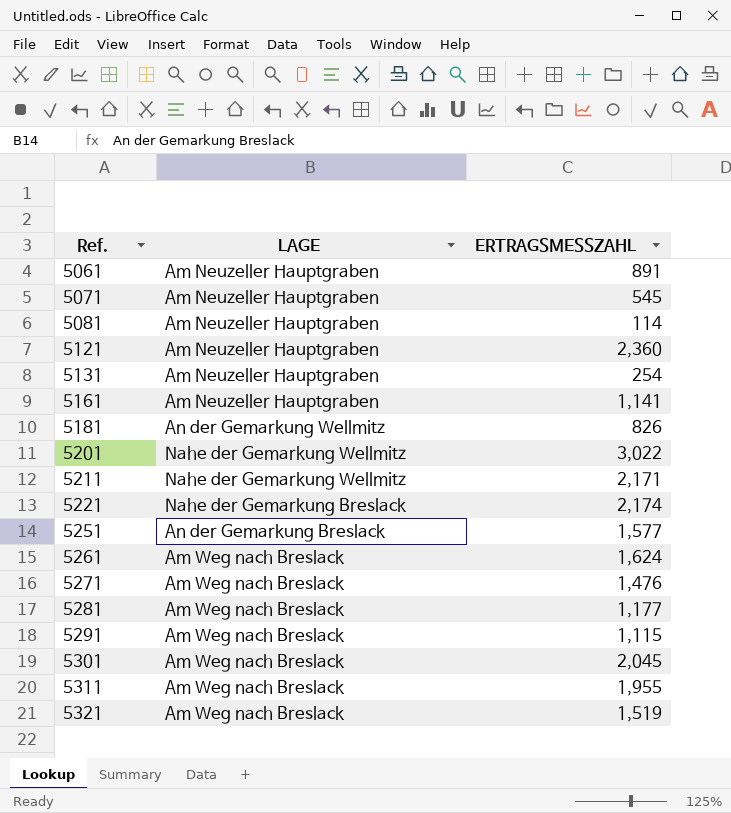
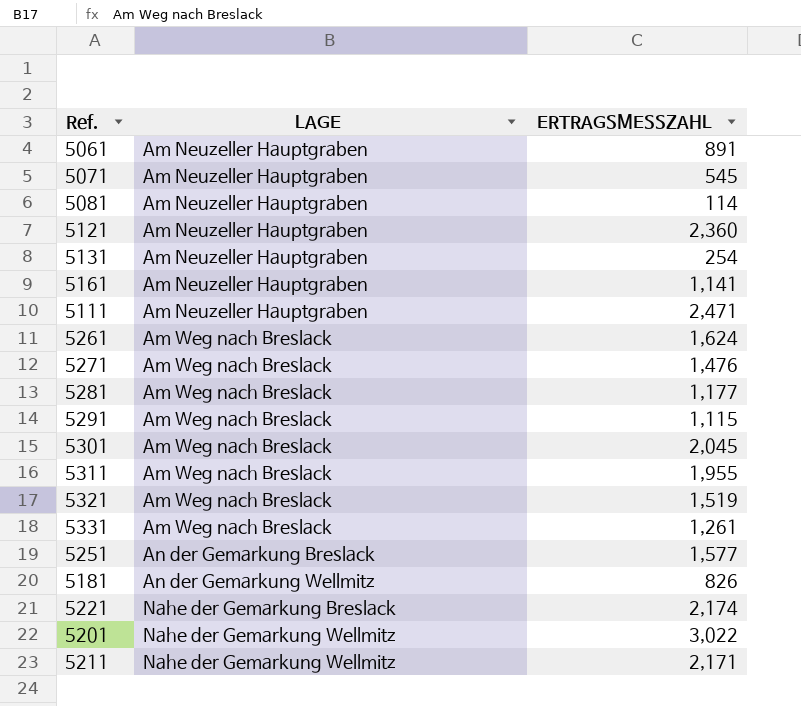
row order: Ref. ascending -> LAGE ascending
row 5111: none -> Am Neuzeller Hauptgraben | 2,471
row 5331: none -> Am Weg nach Breslack | 1,261

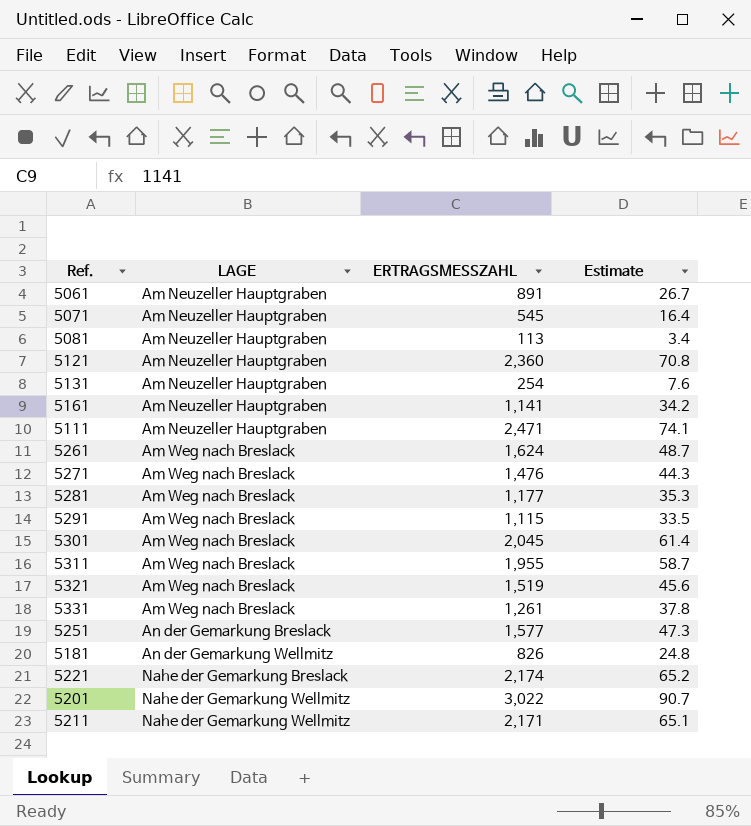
column Estimate | formula: none -> [ERTRAGSMESSZAHL] * 0.03
5081 | ERTRAGSMESSZAHL: 114 -> 113

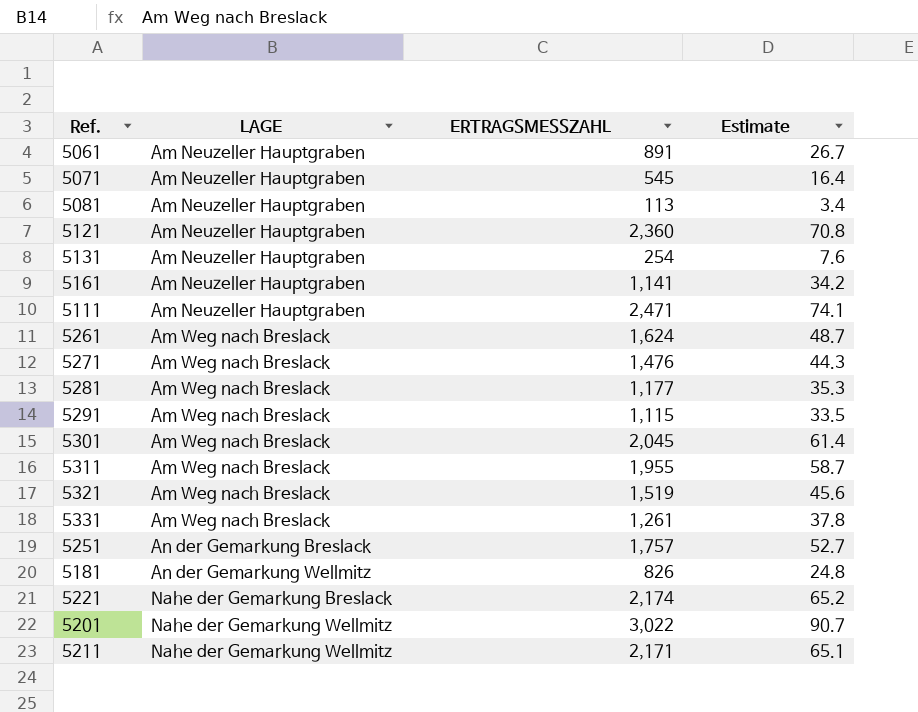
5251 | ERTRAGSMESSZAHL: 1,577 -> 1,757
5251 | Estimate: 47.3 -> 52.7

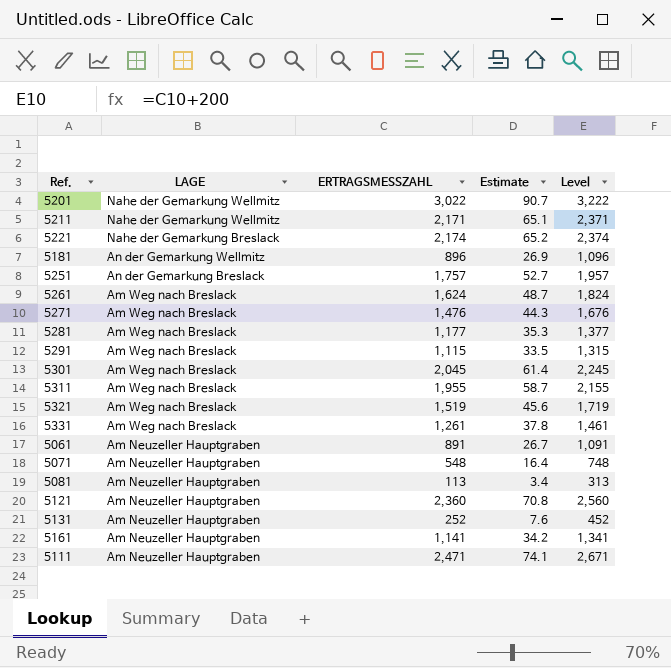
row order: LAGE ascending -> LAGE descending
column Level | formula: none -> [ERTRAGSMESSZAHL] + 200
5181 | ERTRAGSMESSZAHL: 826 -> 896
5181 | Estimate: 24.8 -> 26.9
5071 | ERTRAGSMESSZAHL: 545 -> 548
5131 | ERTRAGSMESSZAHL: 254 -> 252

